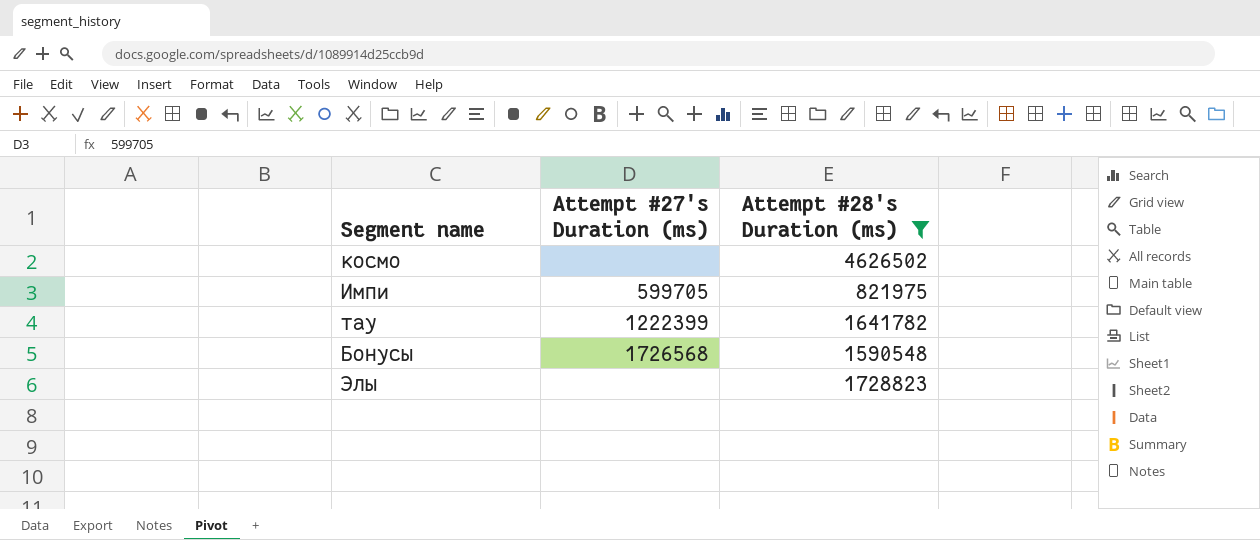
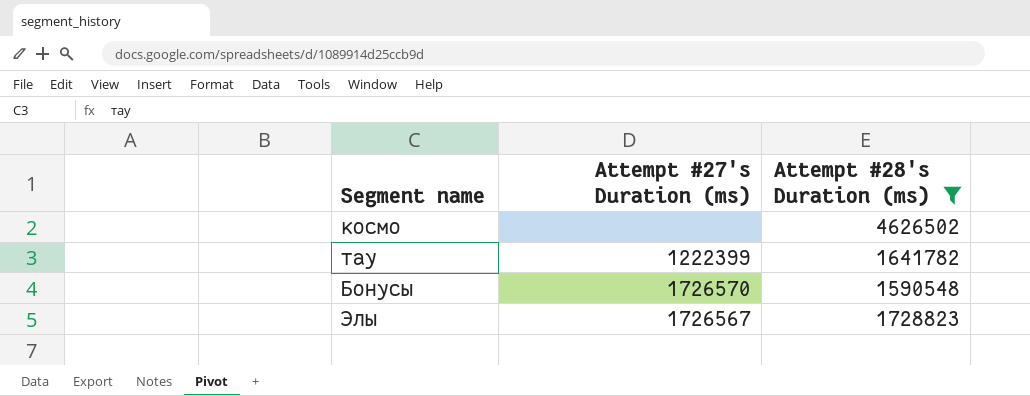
row Импи: 599705 | 821975 -> none
Бонусы | Attempt #27's Duration (ms): 1726568 -> 1726570
Элы | Attempt #27's Duration (ms): none -> 1726567

